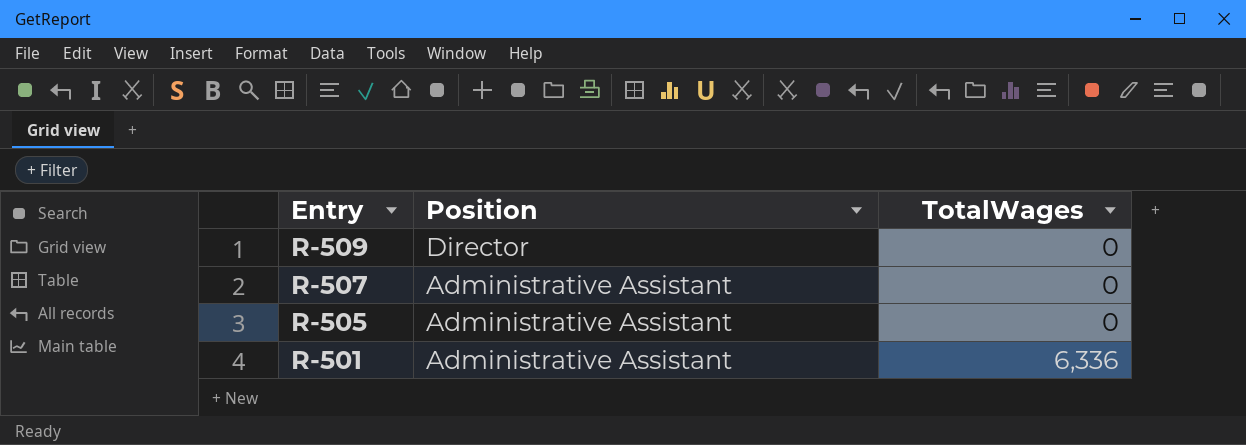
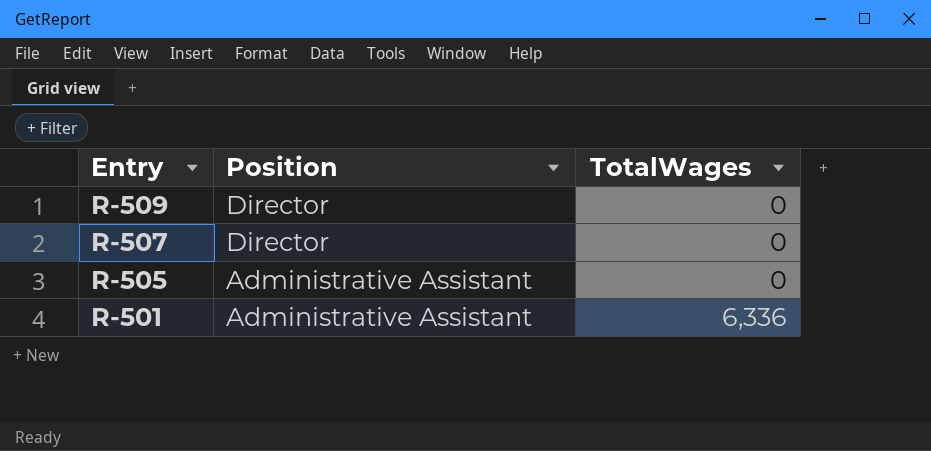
R-507 | Position: Administrative Assistant -> Director

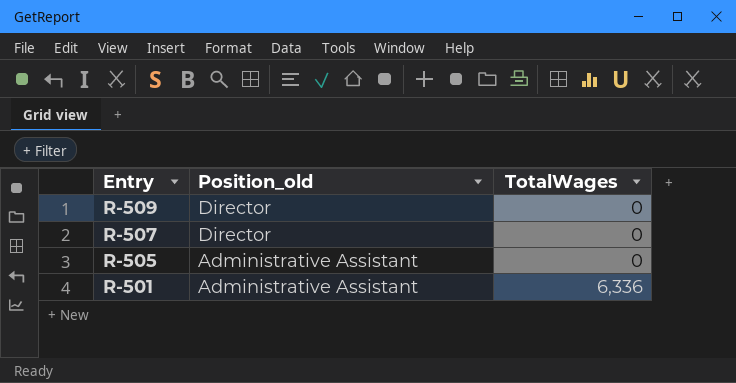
column name: Position -> Position_old

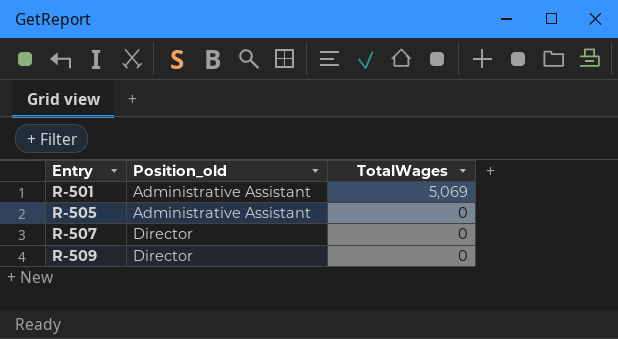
row order: Entry descending -> Entry ascending
R-501 | TotalWages: 6,336 -> 5,069

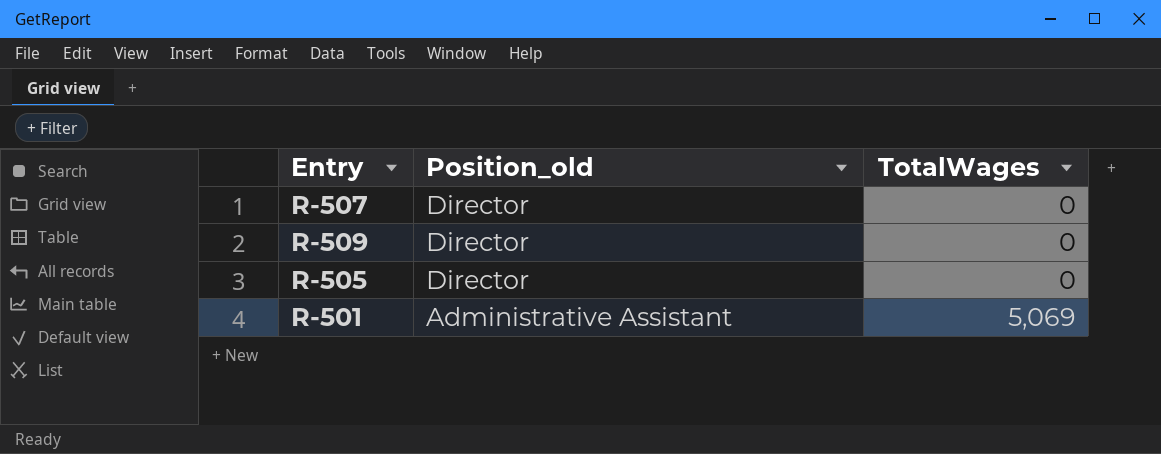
row order: Entry ascending -> Position_old descending
R-505 | Position_old: Administrative Assistant -> Director

